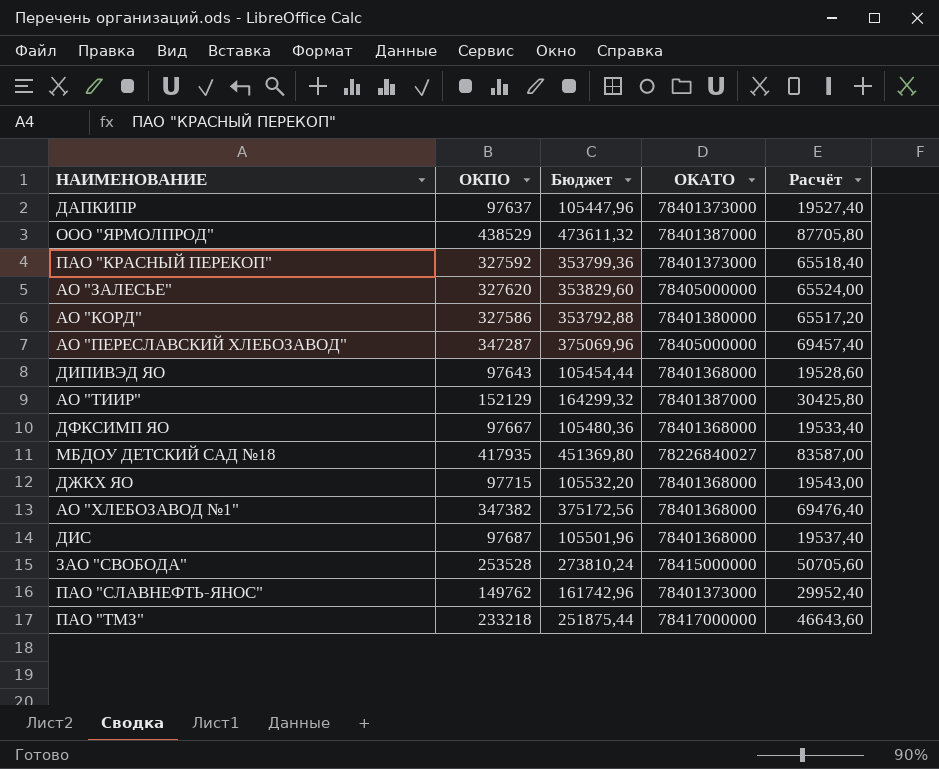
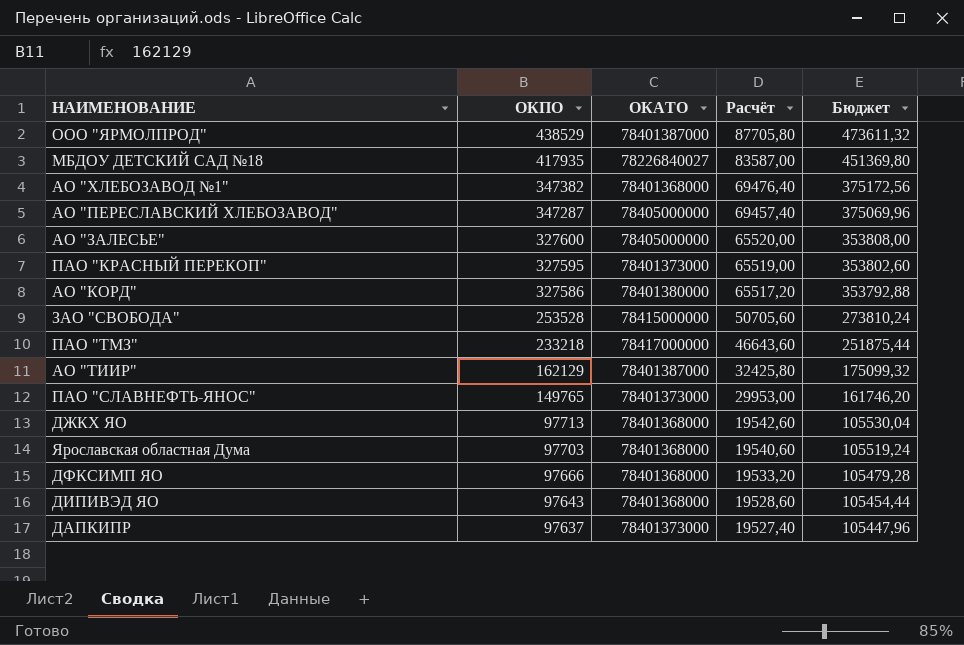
row order: none -> ОКПО descending
column Бюджет | position: 3 -> 5
row ДИС: 97687 | 105501,96 | 78401368000 | 19537,40 -> none
АО "ЗАЛЕСЬЕ" | ОКПО: 327620 -> 327600
АО "ЗАЛЕСЬЕ" | Расчёт: 65524,00 -> 65520,00
АО "ЗАЛЕСЬЕ" | Бюджет: 353829,60 -> 353808,00
ПАО "КРАСНЫЙ ПЕРЕКОП" | ОКПО: 327592 -> 327595
ПАО "КРАСНЫЙ ПЕРЕКОП" | Расчёт: 65518,40 -> 65519,00
ПАО "КРАСНЫЙ ПЕРЕКОП" | Бюджет: 353799,36 -> 353802,60
АО "ТИИР" | ОКПО: 152129 -> 162129
АО "ТИИР" | Расчёт: 30425,80 -> 32425,80
АО "ТИИР" | Бюджет: 164299,32 -> 175099,32
ПАО "СЛАВНЕФТЬ-ЯНОС" | ОКПО: 149762 -> 149765
ПАО "СЛАВНЕФТЬ-ЯНОС" | Расчёт: 29952,40 -> 29953,00
ПАО "СЛАВНЕФТЬ-ЯНОС" | Бюджет: 161742,96 -> 161746,20
ДЖКХ ЯО | ОКПО: 97715 -> 97713
ДЖКХ ЯО | Расчёт: 19543,00 -> 19542,60
ДЖКХ ЯО | Бюджет: 105532,20 -> 105530,04
row Ярославская областная Дума: none -> 97703 | 78401368000 | 19540,60 | 105519,24
ДФКСИМП ЯО | ОКПО: 97667 -> 97666
ДФКСИМП ЯО | Расчёт: 19533,40 -> 19533,20
ДФКСИМП ЯО | Бюджет: 105480,36 -> 105479,28

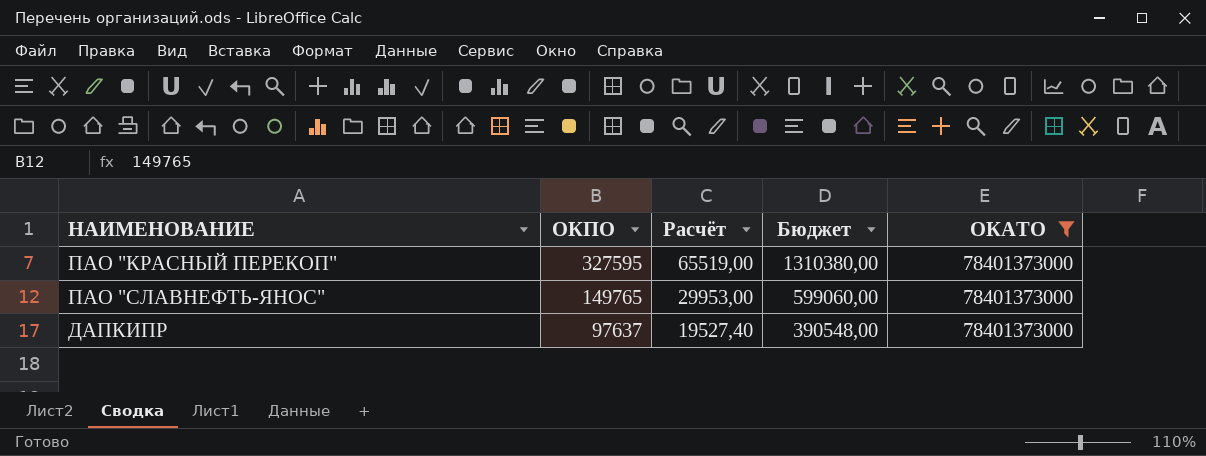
filter: none -> ОКАТО = 78401373000
column Бюджет | formula: [ОКПО] * 1,08 -> [ОКПО] * 4
column ОКАТО | position: 3 -> 5

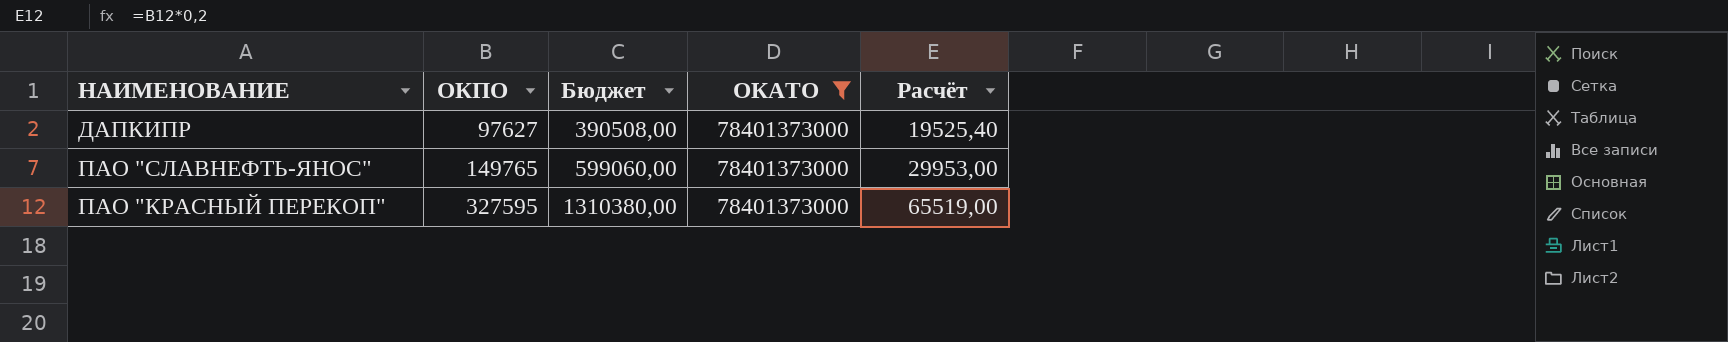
row order: ОКПО descending -> ОКПО ascending
column Расчёт | position: 3 -> 5
ДАПКИПР | ОКПО: 97637 -> 97627
ДАПКИПР | Бюджет: 390548,00 -> 390508,00
ДАПКИПР | Расчёт: 19527,40 -> 19525,40

